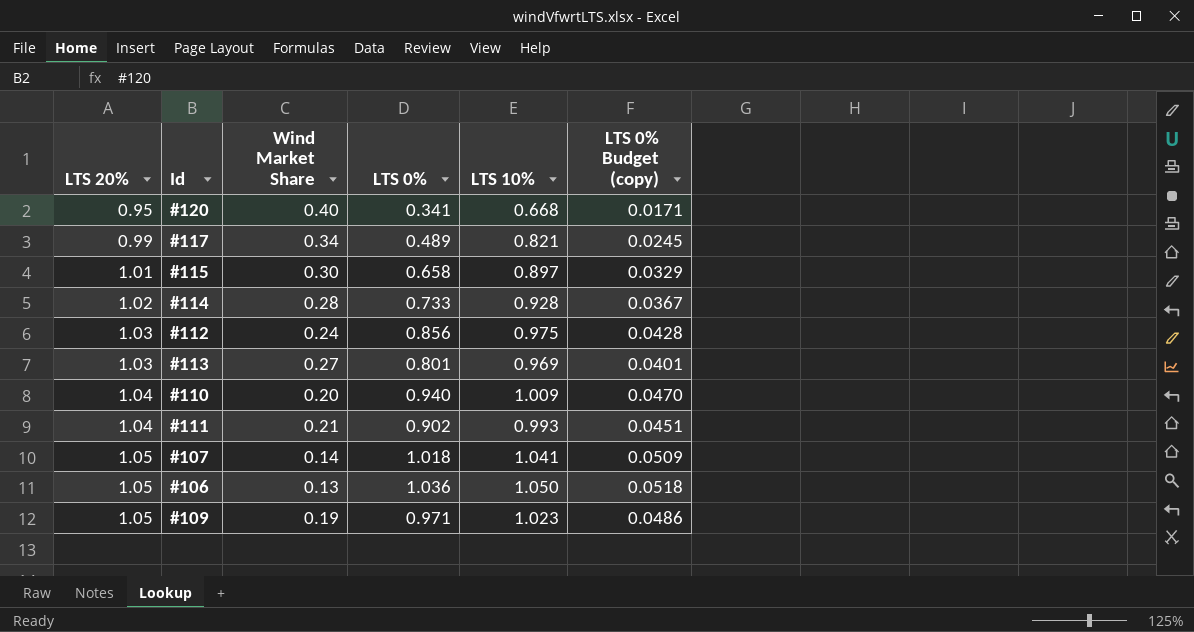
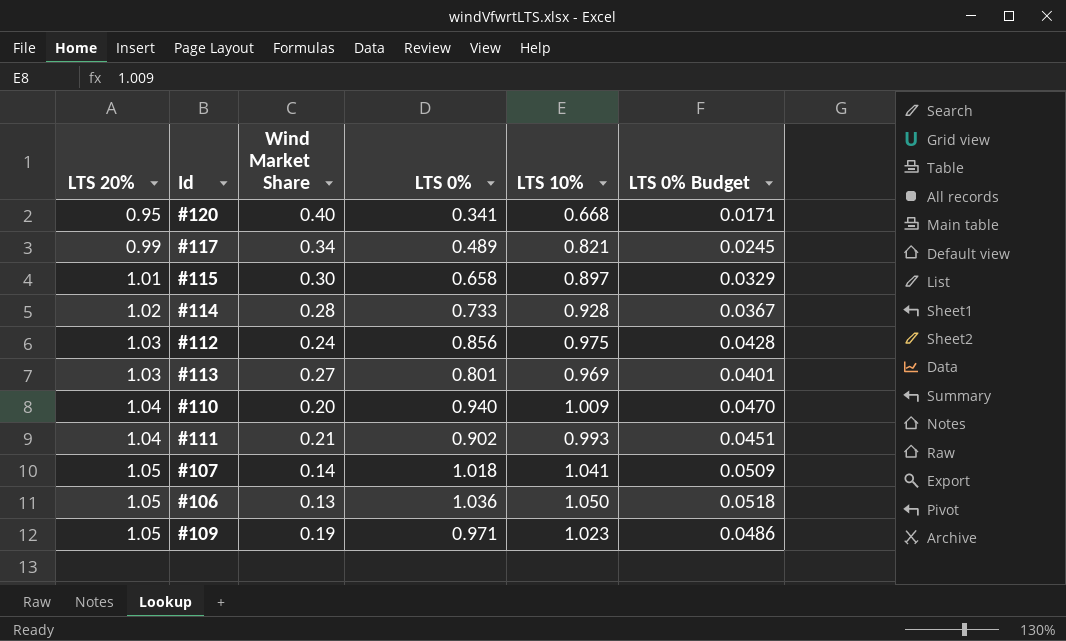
column name: LTS 0% Budget (copy) -> LTS 0% Budget

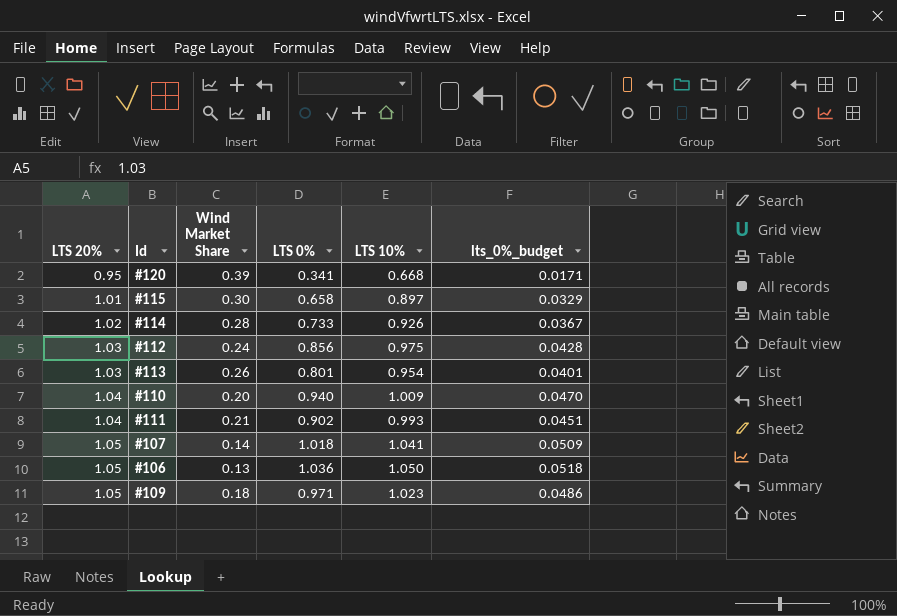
column name: LTS 0% Budget -> lts_0%_budget
row #117: 0.99 | 0.34 | 0.489 | 0.821 | 0.0245 -> none
#120 | Wind Market Share: 0.40 -> 0.39
#114 | LTS 10%: 0.928 -> 0.926
#113 | Wind Market Share: 0.27 -> 0.26
#113 | LTS 10%: 0.969 -> 0.954
#109 | Wind Market Share: 0.19 -> 0.18

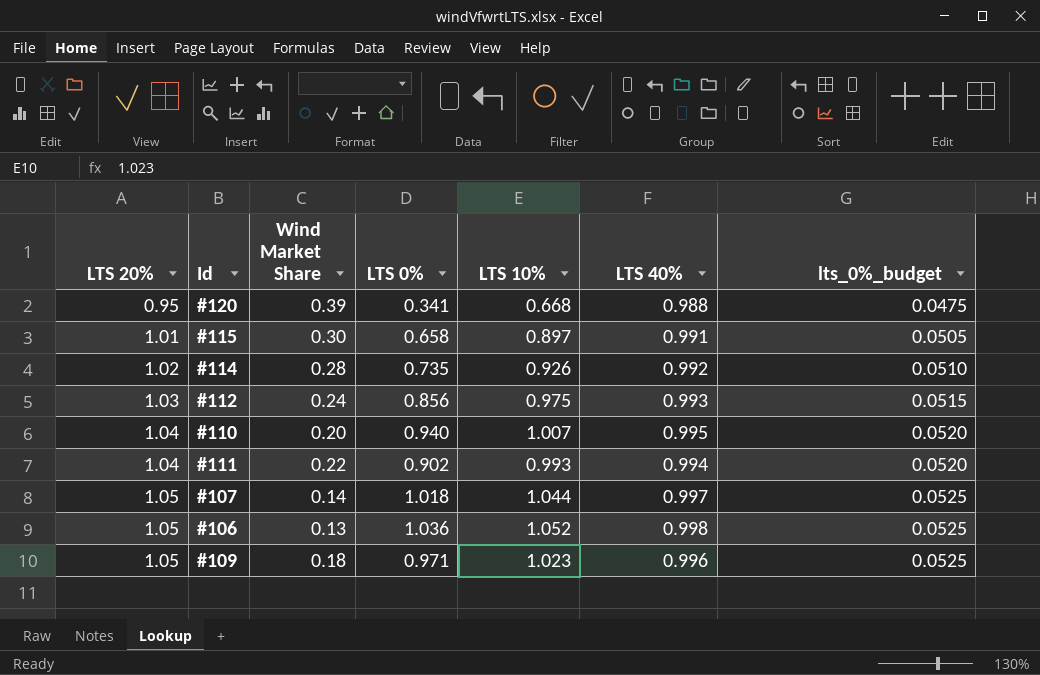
column LTS 40% | position: none -> 6
column lts_0%_budget | formula: [LTS 0%] * 0.05 -> [LTS 20%] * 0.05
row #113: 1.03 | 0.26 | 0.801 | 0.954 | 0.0401 -> none
#114 | LTS 0%: 0.733 -> 0.735
#110 | LTS 10%: 1.009 -> 1.007
#111 | Wind Market Share: 0.21 -> 0.22
#107 | LTS 10%: 1.041 -> 1.044
#106 | LTS 10%: 1.050 -> 1.052

